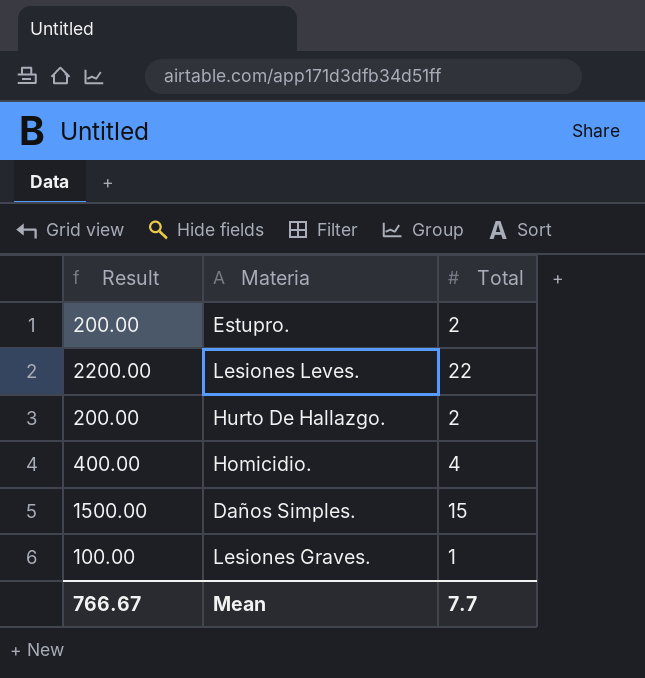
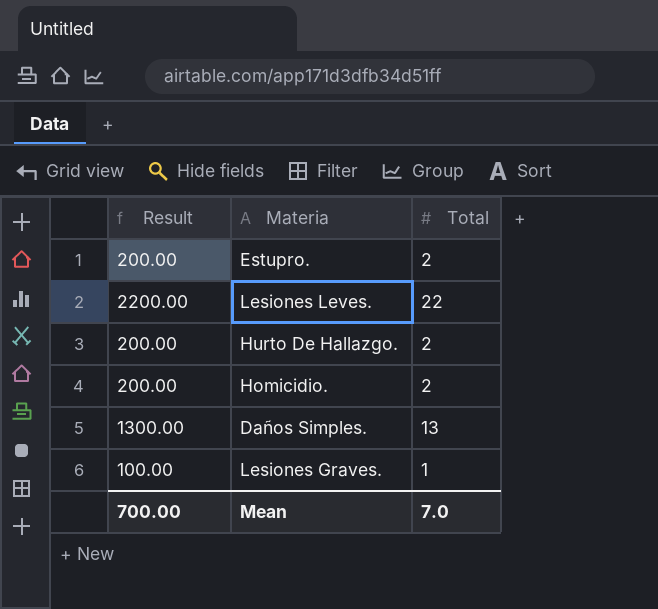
Homicidio. | Result: 400.00 -> 200.00
Homicidio. | Total: 4 -> 2
Daños Simples. | Result: 1500.00 -> 1300.00
Daños Simples. | Total: 15 -> 13
Mean | Result: 766.67 -> 700.00
Mean | Total: 7.7 -> 7.0

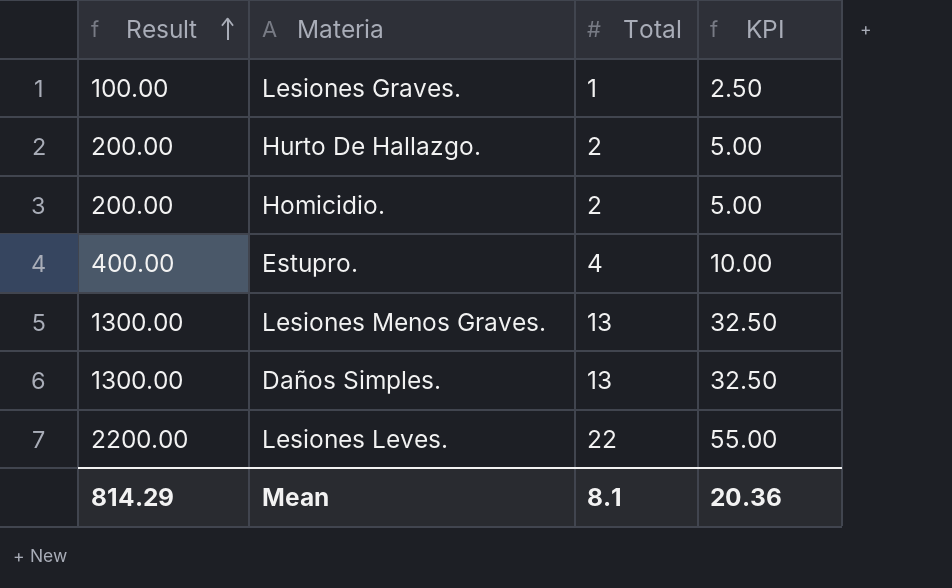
row order: none -> Result ascending
column KPI | formula: none -> [Total] * 2.5
Estupro. | Result: 200.00 -> 400.00
Estupro. | Total: 2 -> 4
row Lesiones Menos Graves.: none -> 1300.00 | 13 | 32.50
Mean | Result: 700.00 -> 814.29
Mean | Total: 7.0 -> 8.1

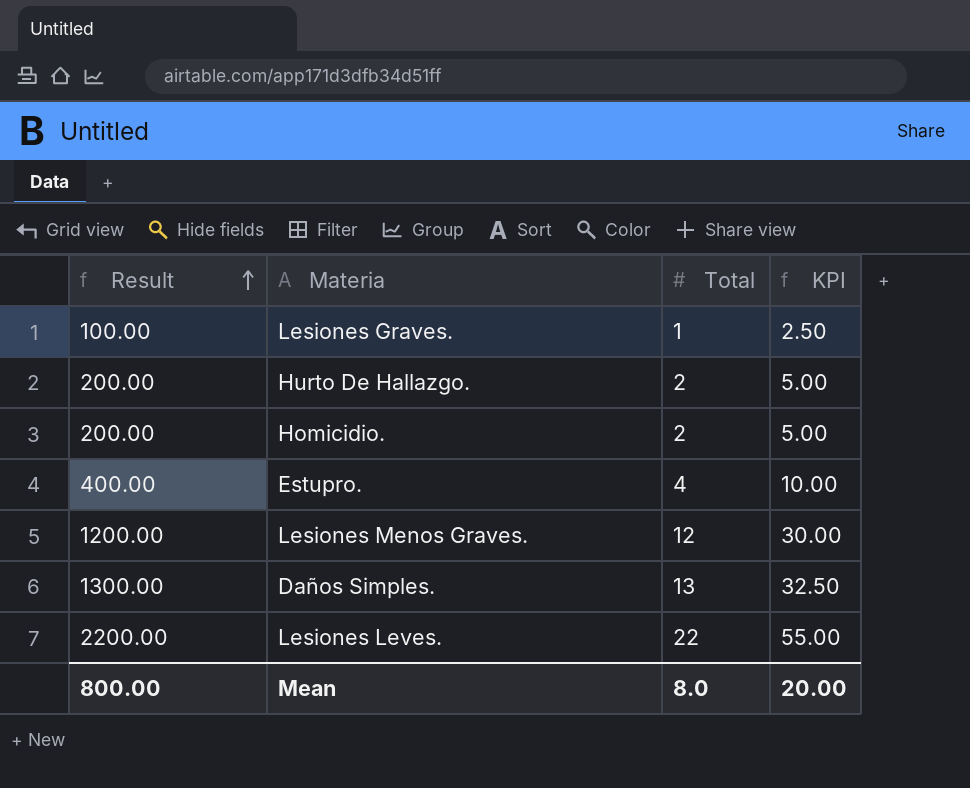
Lesiones Menos Graves. | Result: 1300.00 -> 1200.00
Lesiones Menos Graves. | Total: 13 -> 12
Lesiones Menos Graves. | KPI: 32.50 -> 30.00
Mean | Result: 814.29 -> 800.00
Mean | Total: 8.1 -> 8.0
Mean | KPI: 20.36 -> 20.00

